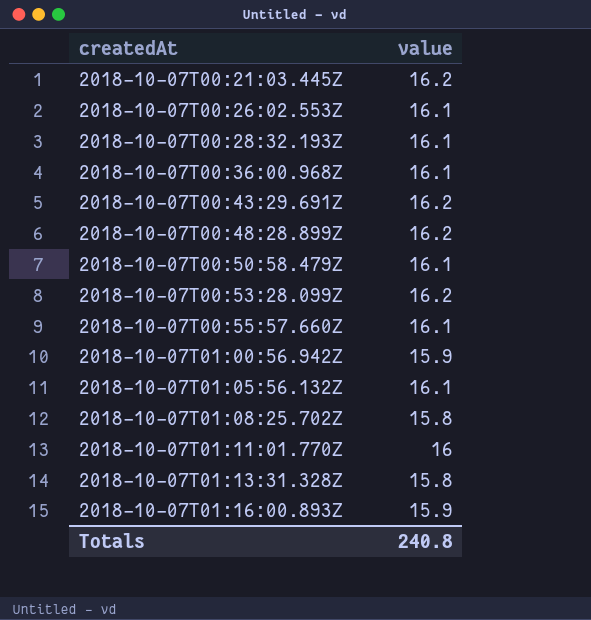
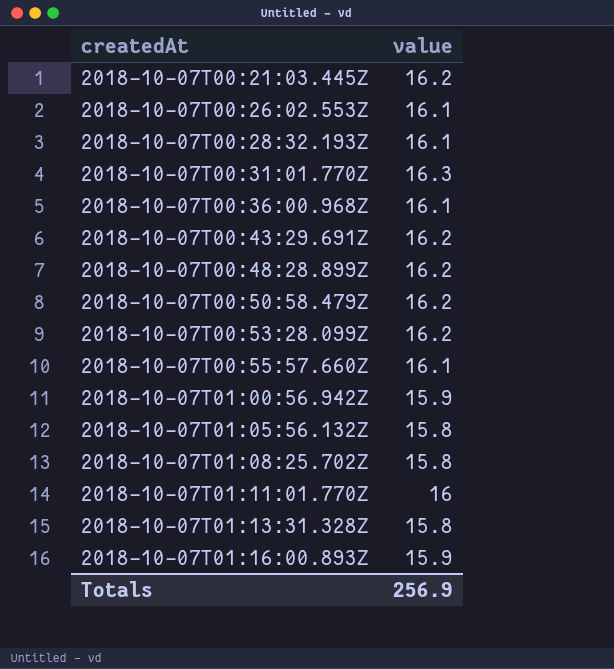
row 2018-10-07T00:31:01.770Z: none -> 16.3
2018-10-07T00:50:58.479Z | value: 16.1 -> 16.2
2018-10-07T01:05:56.132Z | value: 16.1 -> 15.8
Totals | value: 240.8 -> 256.9

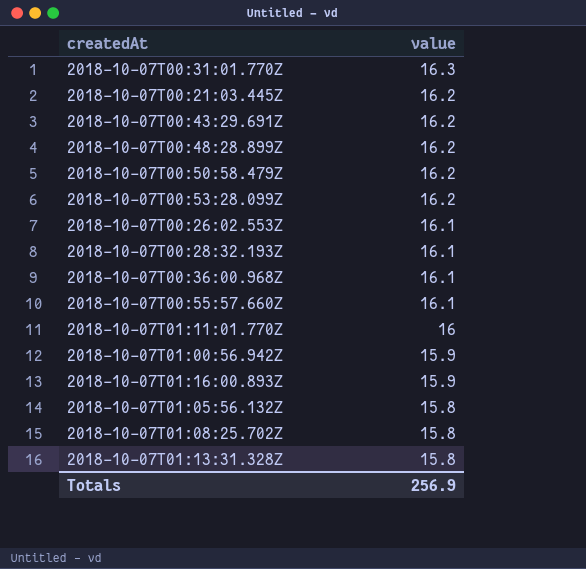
row order: createdAt ascending -> value descending

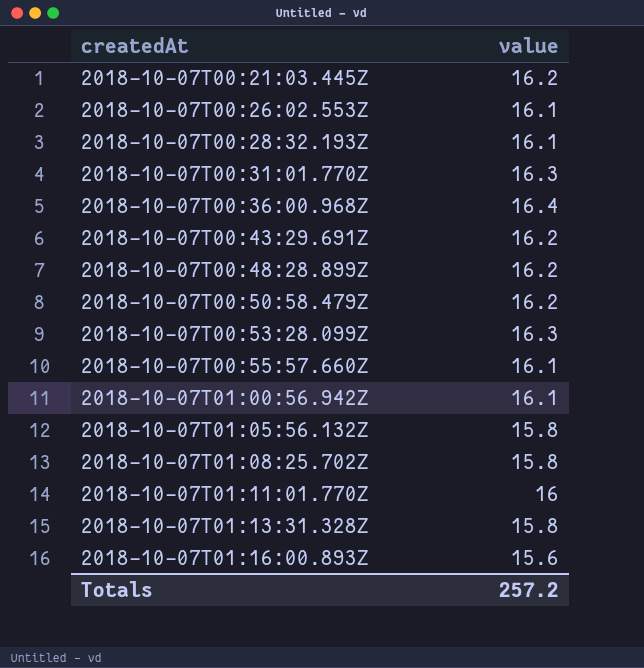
row order: value descending -> createdAt ascending
2018-10-07T00:36:00.968Z | value: 16.1 -> 16.4
2018-10-07T00:53:28.099Z | value: 16.2 -> 16.3
2018-10-07T01:00:56.942Z | value: 15.9 -> 16.1
2018-10-07T01:16:00.893Z | value: 15.9 -> 15.6
Totals | value: 256.9 -> 257.2

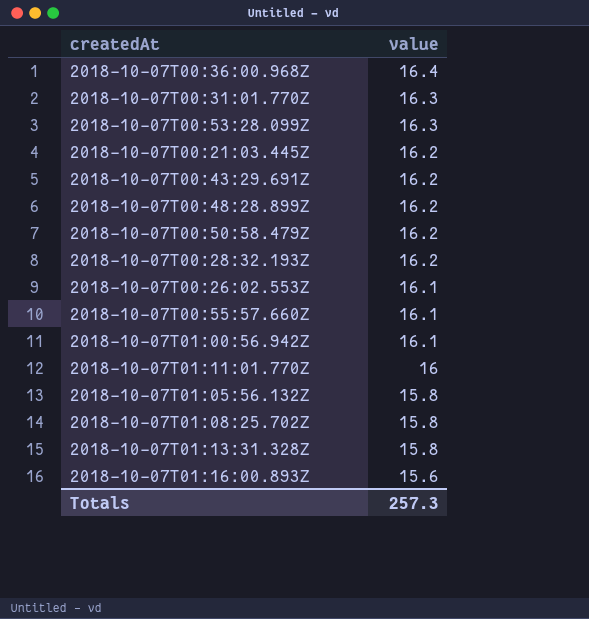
row order: createdAt ascending -> value descending
2018-10-07T00:28:32.193Z | value: 16.1 -> 16.2
Totals | value: 257.2 -> 257.3

